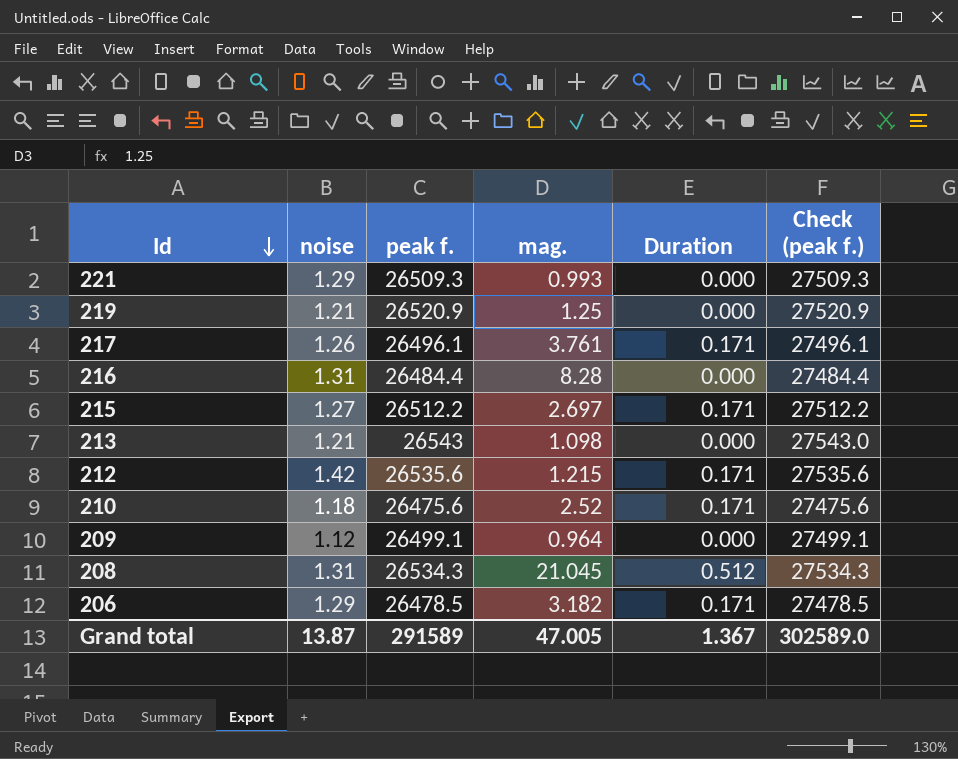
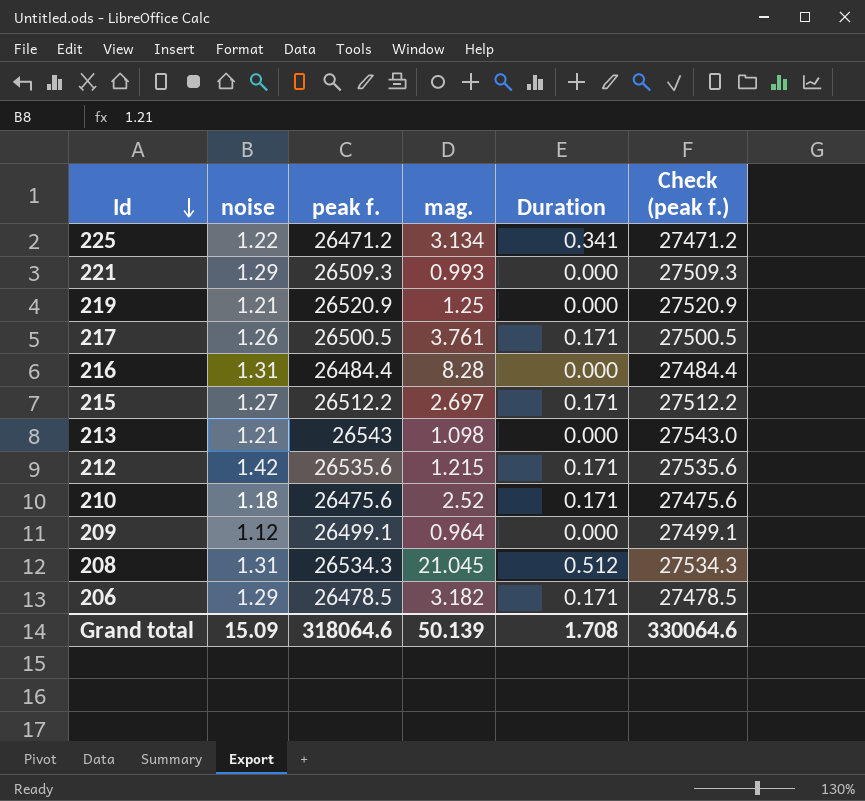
row 225: none -> 1.22 | 26471.2 | 3.134 | 0.341 | 27471.2
217 | peak f.: 26496.1 -> 26500.5
217 | Check (peak f.): 27496.1 -> 27500.5
Grand total | noise: 13.87 -> 15.09
Grand total | peak f.: 291589 -> 318064.6
Grand total | mag.: 47.005 -> 50.139
Grand total | Duration: 1.367 -> 1.708
Grand total | Check (peak f.): 302589.0 -> 330064.6

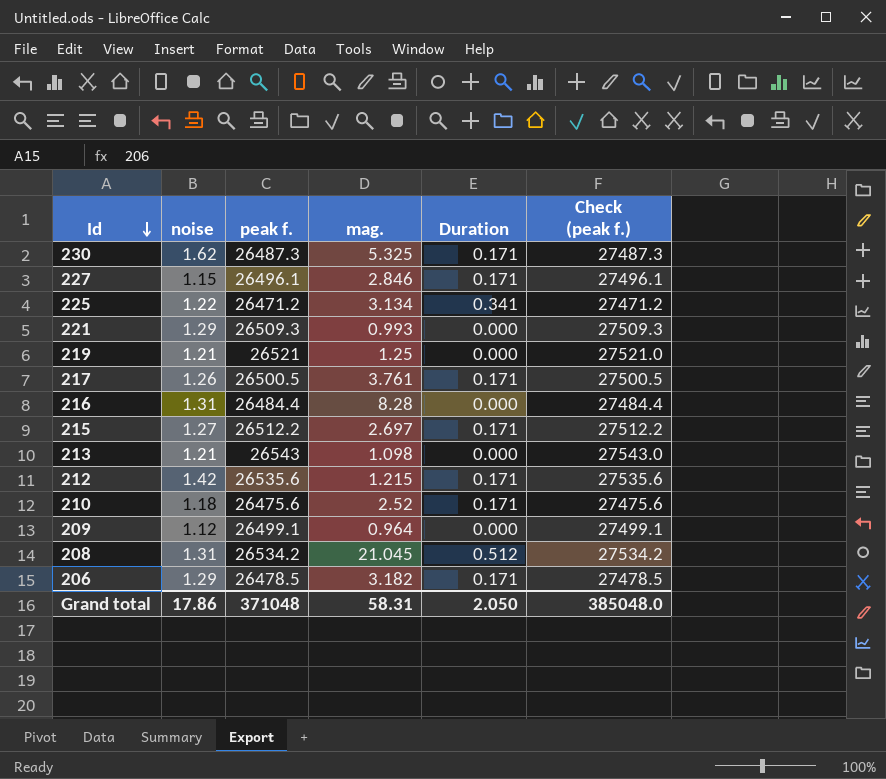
row 230: none -> 1.62 | 26487.3 | 5.325 | 0.171 | 27487.3
row 227: none -> 1.15 | 26496.1 | 2.846 | 0.171 | 27496.1
219 | peak f.: 26520.9 -> 26521
219 | Check (peak f.): 27520.9 -> 27521.0
208 | peak f.: 26534.3 -> 26534.2
208 | Check (peak f.): 27534.3 -> 27534.2
Grand total | noise: 15.09 -> 17.86
Grand total | peak f.: 318064.6 -> 371048
Grand total | mag.: 50.139 -> 58.31
Grand total | Duration: 1.708 -> 2.050
Grand total | Check (peak f.): 330064.6 -> 385048.0

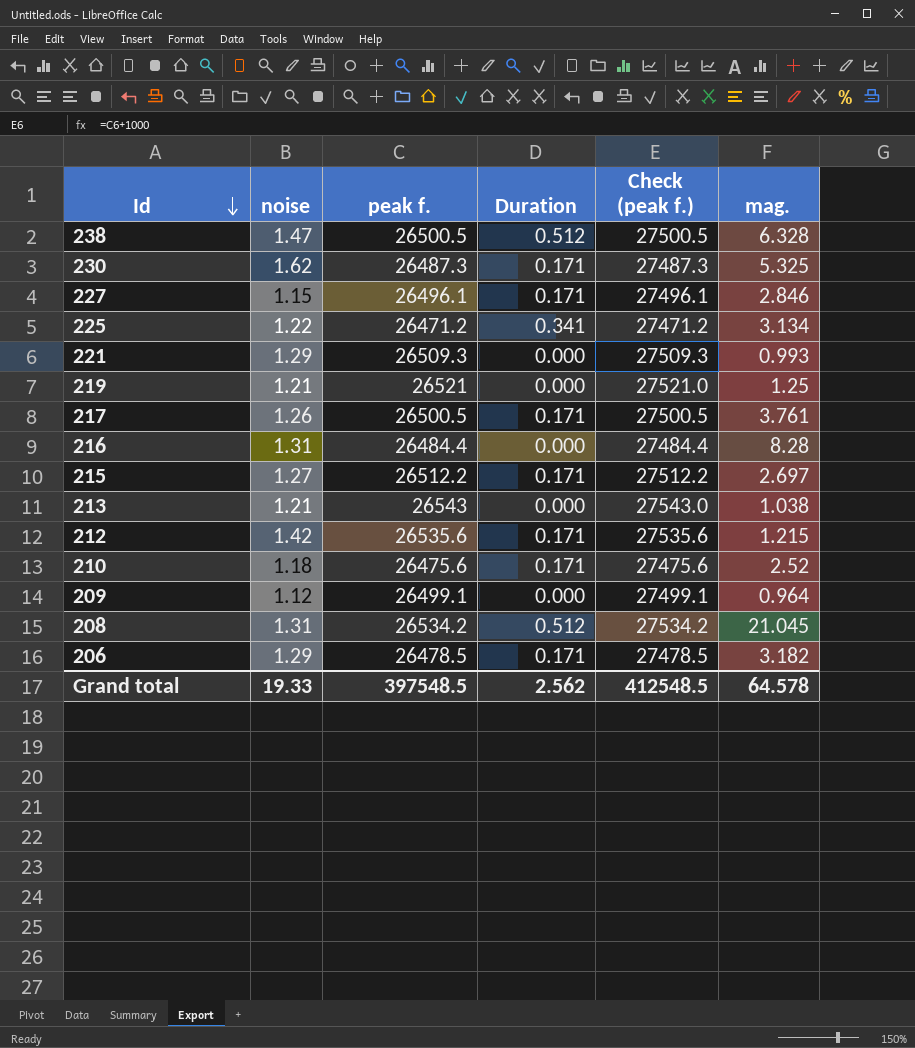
column mag. | position: 4 -> 6
row 238: none -> 1.47 | 26500.5 | 0.512 | 27500.5 | 6.328
213 | mag.: 1.098 -> 1.038
Grand total | noise: 17.86 -> 19.33
Grand total | peak f.: 371048 -> 397548.5
Grand total | Duration: 2.050 -> 2.562
Grand total | Check (peak f.): 385048.0 -> 412548.5
Grand total | mag.: 58.31 -> 64.578

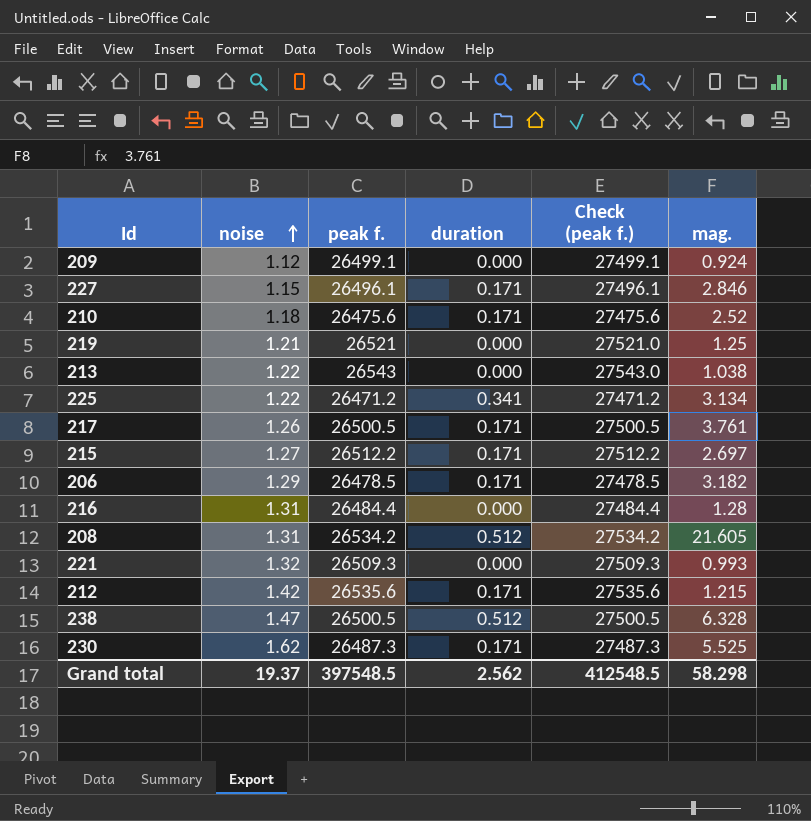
row order: Id descending -> noise ascending
column name: Duration -> duration
209 | mag.: 0.964 -> 0.924
213 | noise: 1.21 -> 1.22
216 | mag.: 8.28 -> 1.28
208 | mag.: 21.045 -> 21.605
221 | noise: 1.29 -> 1.32
230 | mag.: 5.325 -> 5.525
Grand total | noise: 19.33 -> 19.37
Grand total | mag.: 64.578 -> 58.298

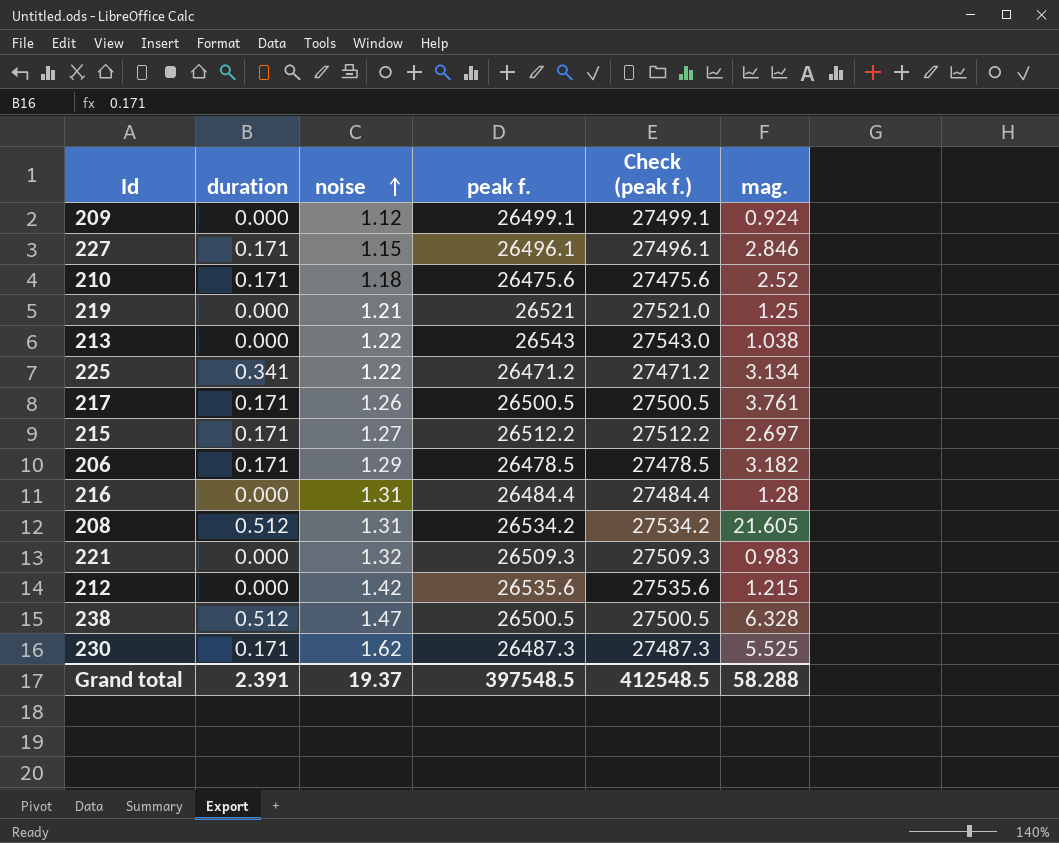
column duration | position: 4 -> 2
221 | mag.: 0.993 -> 0.983
212 | duration: 0.171 -> 0.000
Grand total | duration: 2.562 -> 2.391
Grand total | mag.: 58.298 -> 58.288

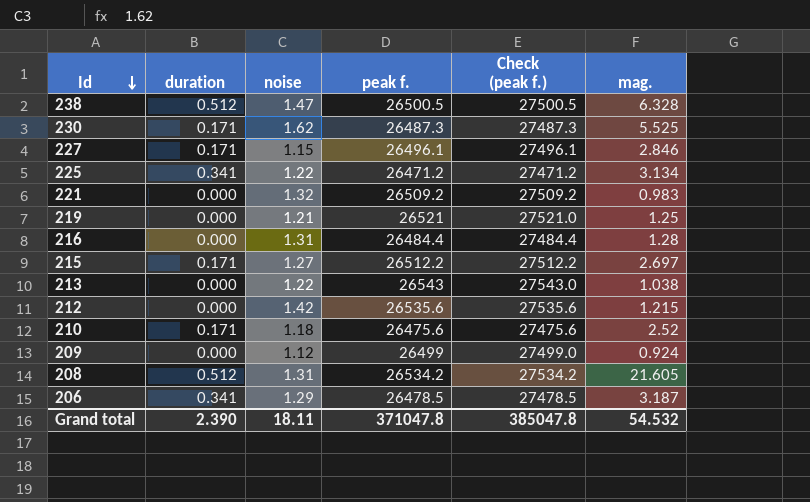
row order: noise ascending -> Id descending
row 217: 0.171 | 1.26 | 26500.5 | 27500.5 | 3.761 -> none
221 | peak f.: 26509.3 -> 26509.2
221 | Check (peak f.): 27509.3 -> 27509.2
209 | peak f.: 26499.1 -> 26499
209 | Check (peak f.): 27499.1 -> 27499.0
206 | duration: 0.171 -> 0.341
206 | mag.: 3.182 -> 3.187
Grand total | duration: 2.391 -> 2.390
Grand total | noise: 19.37 -> 18.11
Grand total | peak f.: 397548.5 -> 371047.8
Grand total | Check (peak f.): 412548.5 -> 385047.8
Grand total | mag.: 58.288 -> 54.532

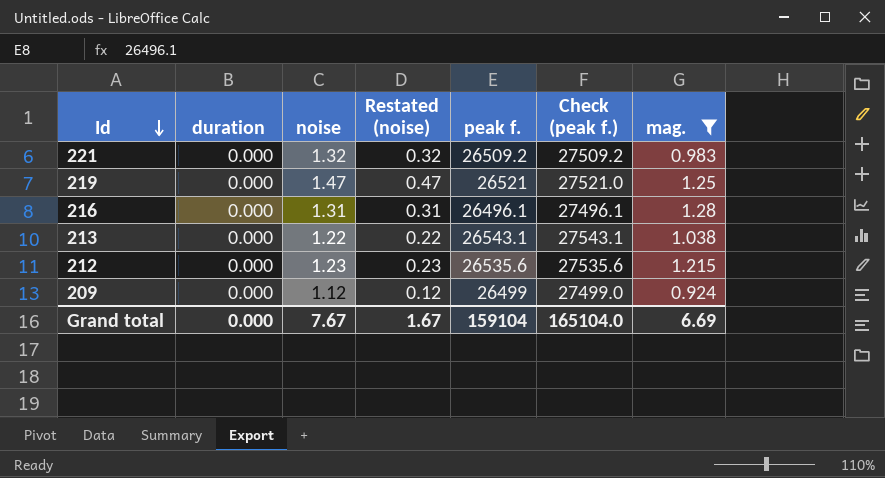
filter: none -> mag. <= 1.28
column Restated (noise) | formula: none -> [noise] - 1
219 | noise: 1.21 -> 1.47
216 | peak f.: 26484.4 -> 26496.1
216 | Check (peak f.): 27484.4 -> 27496.1
213 | peak f.: 26543 -> 26543.1
213 | Check (peak f.): 27543.0 -> 27543.1
212 | noise: 1.42 -> 1.23
Grand total | duration: 2.390 -> 0.000
Grand total | noise: 18.11 -> 7.67
Grand total | peak f.: 371047.8 -> 159104
Grand total | Check (peak f.): 385047.8 -> 165104.0
Grand total | mag.: 54.532 -> 6.69

